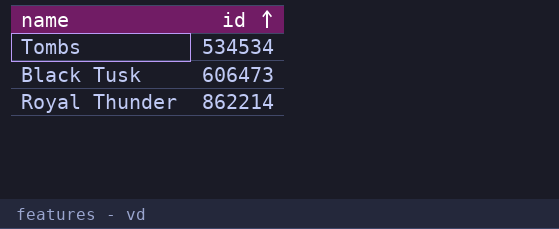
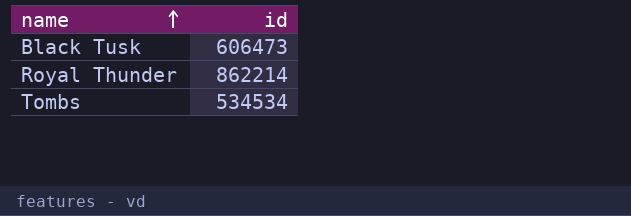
row order: id ascending -> name ascending

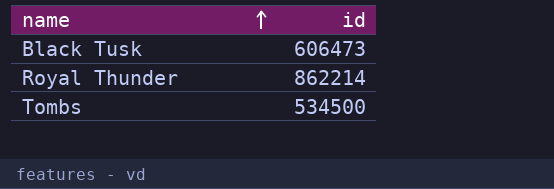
Tombs | id: 534534 -> 534500

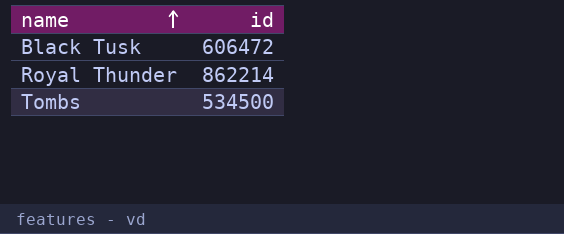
Black Tusk | id: 606473 -> 606472

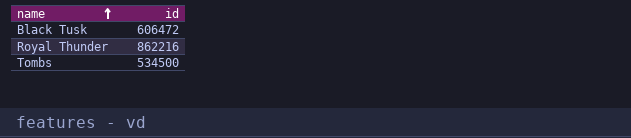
Royal Thunder | id: 862214 -> 862216

